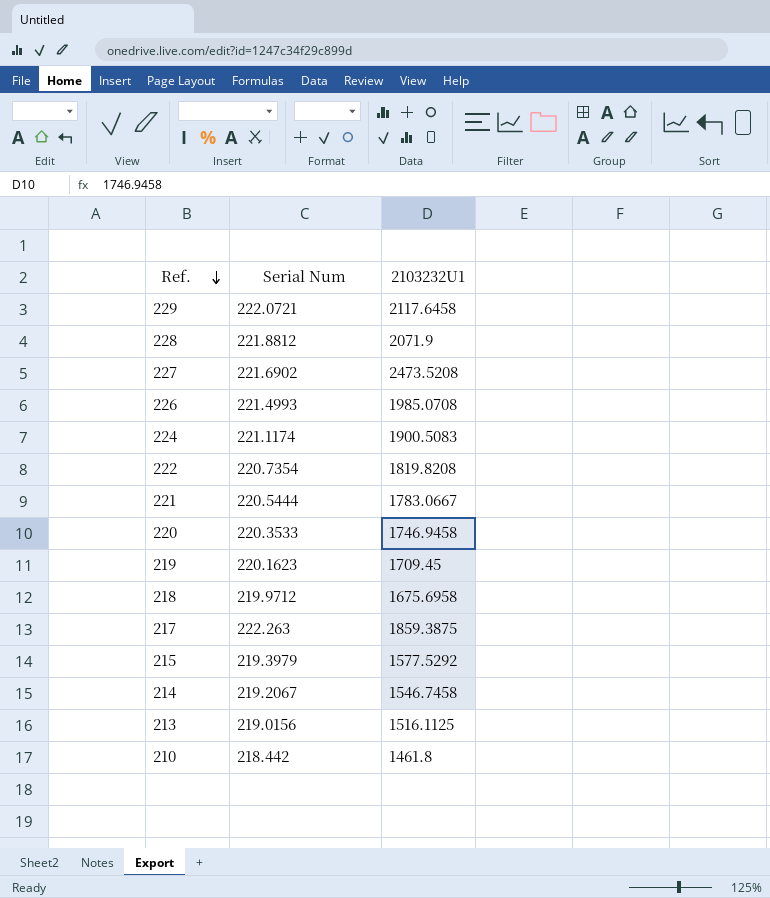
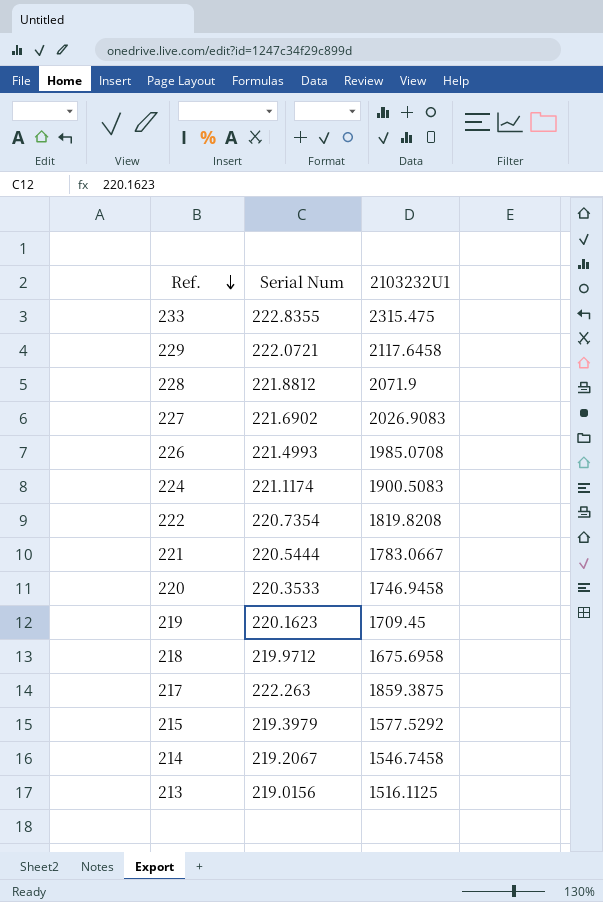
row 210: 218.442 | 1461.8 -> none
row 233: none -> 222.8355 | 2315.475
227 | 2103232U1: 2473.5208 -> 2026.9083

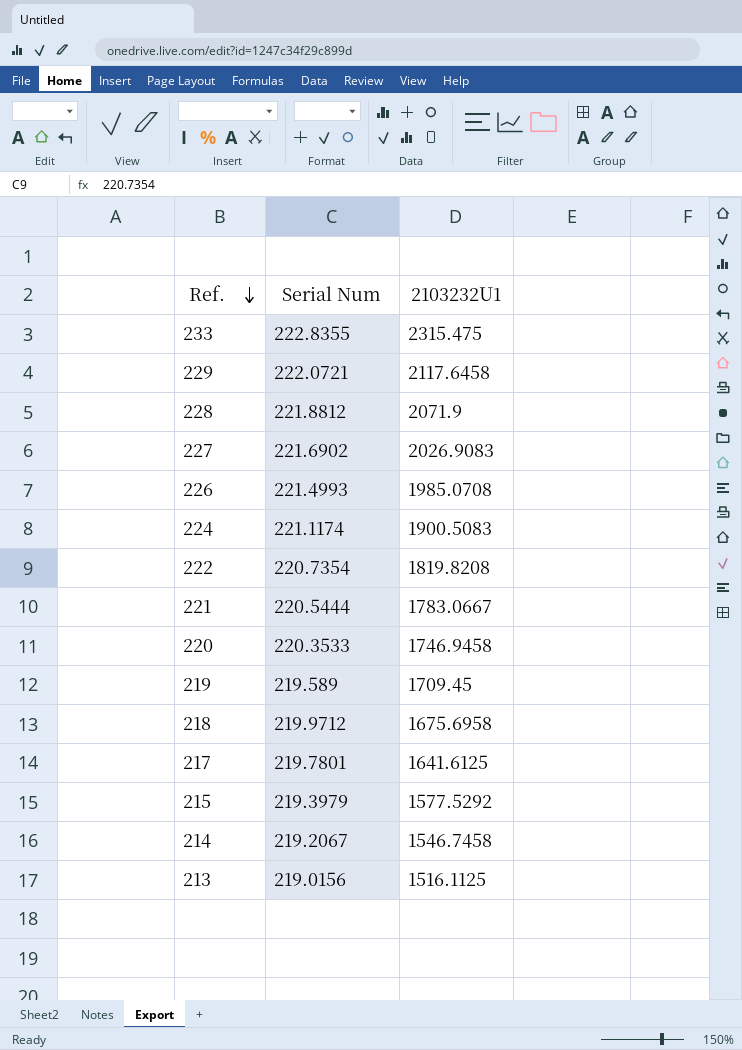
219 | Serial Num: 220.1623 -> 219.589
217 | Serial Num: 222.263 -> 219.7801
217 | 2103232U1: 1859.3875 -> 1641.6125

